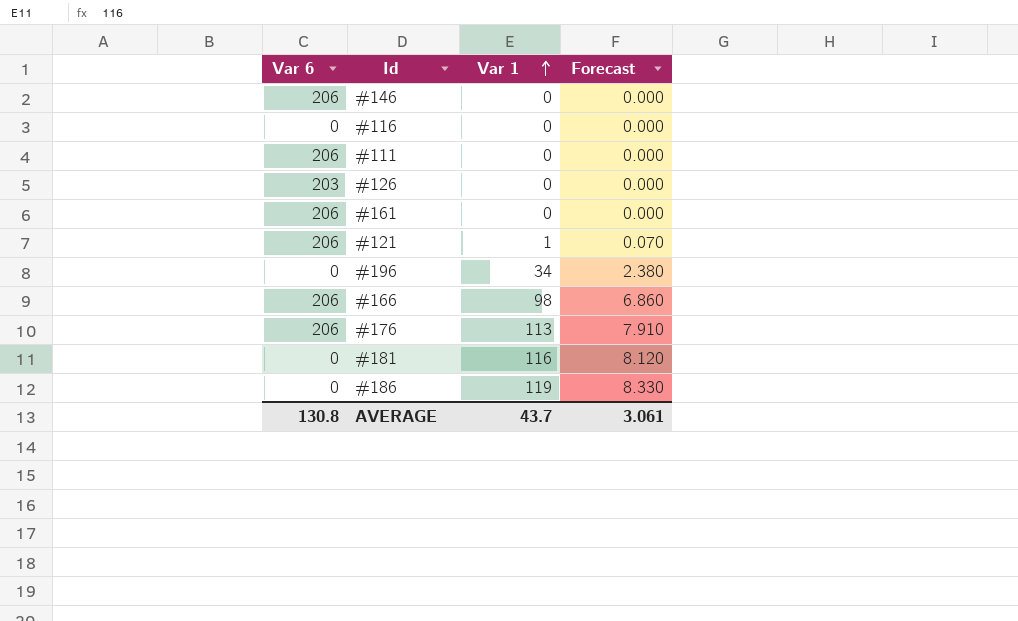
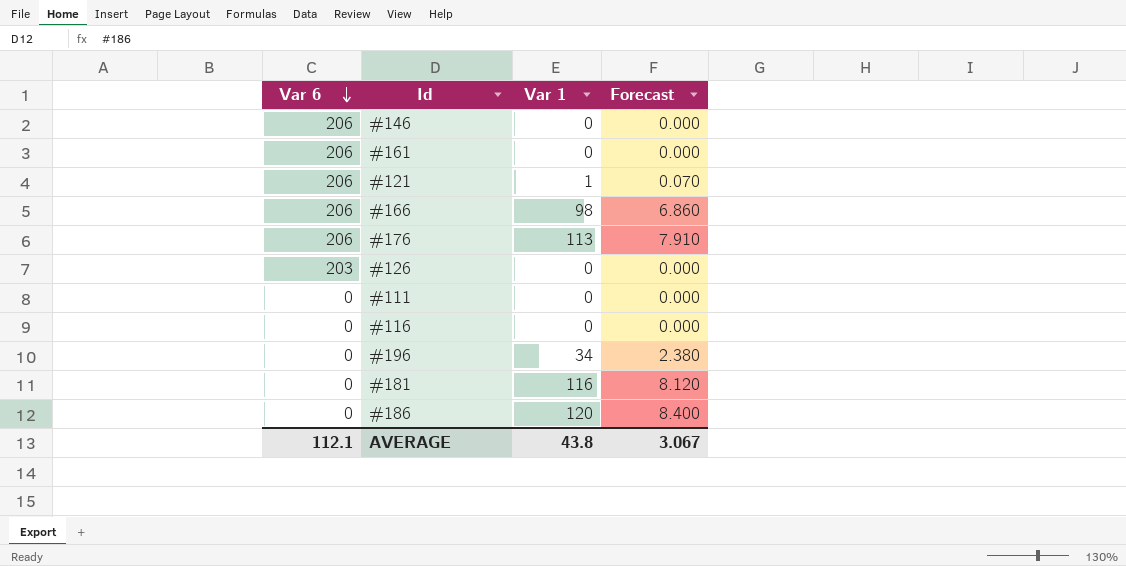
row order: Var 1 ascending -> Var 6 descending
#111 | Var 6: 206 -> 0
#186 | Var 1: 119 -> 120
#186 | Forecast: 8.330 -> 8.400
AVERAGE | Var 6: 130.8 -> 112.1
AVERAGE | Var 1: 43.7 -> 43.8
AVERAGE | Forecast: 3.061 -> 3.067

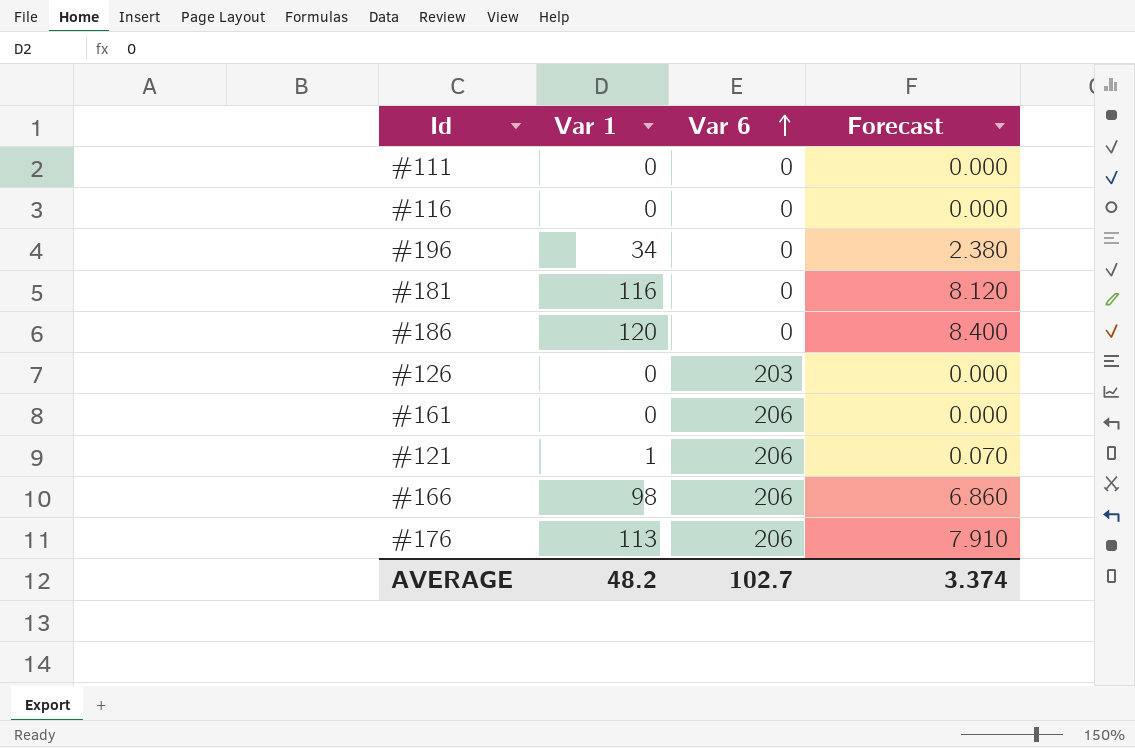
row order: Var 6 descending -> Var 6 ascending
column Var 6 | position: 1 -> 3
row #146: 206 | 0 | 0.000 -> none
AVERAGE | Var 1: 43.8 -> 48.2
AVERAGE | Var 6: 112.1 -> 102.7
AVERAGE | Forecast: 3.067 -> 3.374

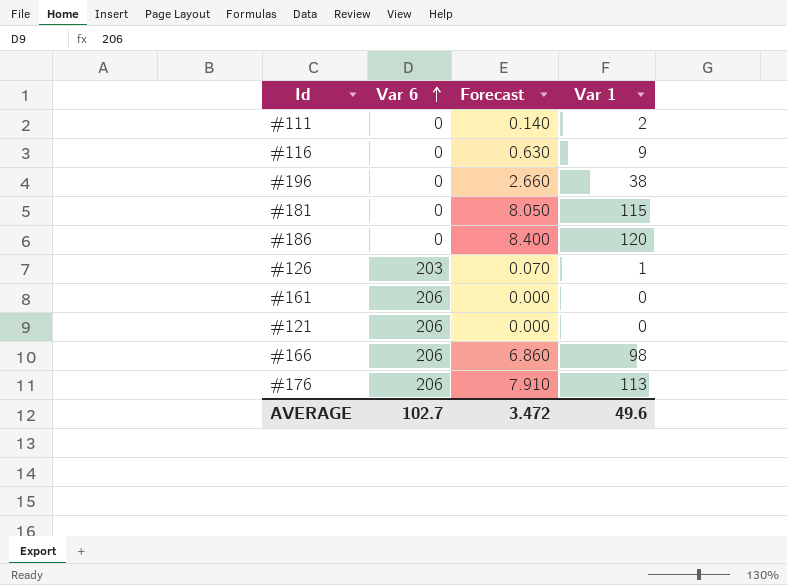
column Var 1 | position: 2 -> 4
#111 | Forecast: 0.000 -> 0.140
#111 | Var 1: 0 -> 2
#116 | Forecast: 0.000 -> 0.630
#116 | Var 1: 0 -> 9
#196 | Forecast: 2.380 -> 2.660
#196 | Var 1: 34 -> 38
#181 | Forecast: 8.120 -> 8.050
#181 | Var 1: 116 -> 115
#126 | Forecast: 0.000 -> 0.070
#126 | Var 1: 0 -> 1
#121 | Forecast: 0.070 -> 0.000
#121 | Var 1: 1 -> 0
AVERAGE | Forecast: 3.374 -> 3.472
AVERAGE | Var 1: 48.2 -> 49.6

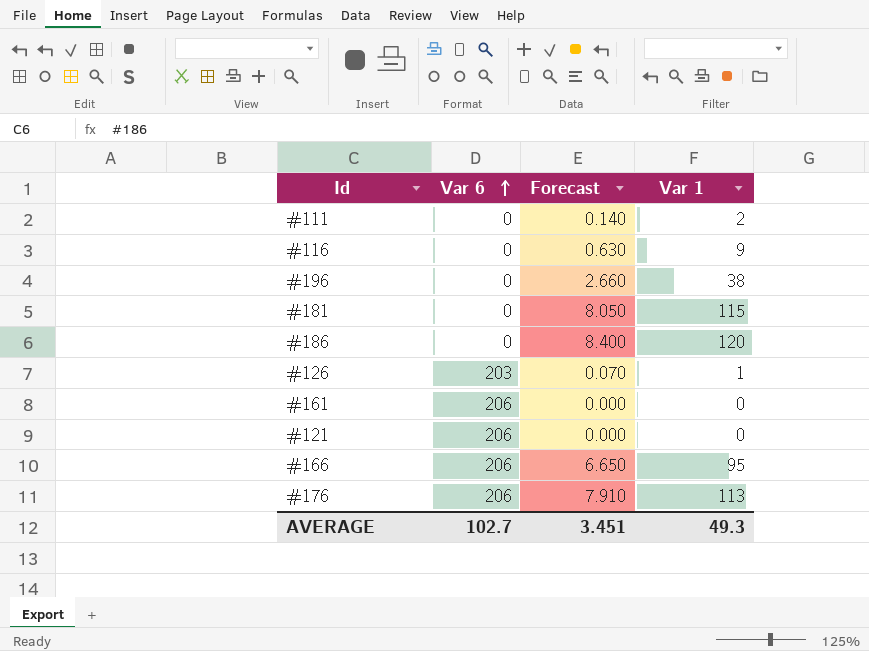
#166 | Forecast: 6.860 -> 6.650
#166 | Var 1: 98 -> 95
AVERAGE | Forecast: 3.472 -> 3.451
AVERAGE | Var 1: 49.6 -> 49.3

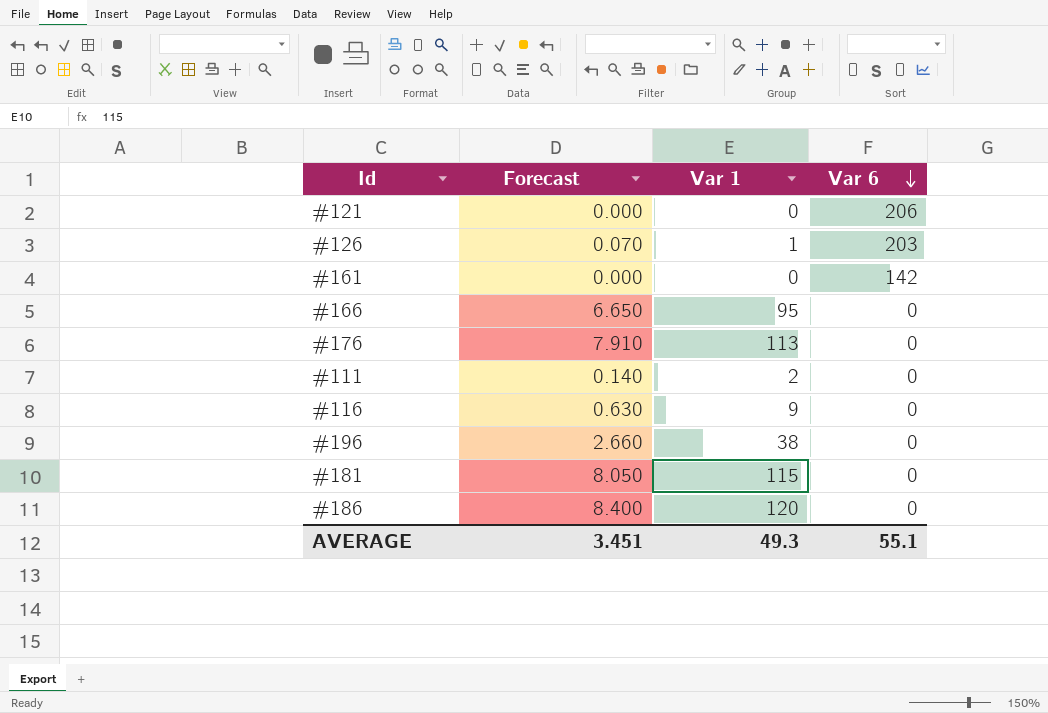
row order: Var 6 ascending -> Var 6 descending
column Var 6 | position: 2 -> 4
#161 | Var 6: 206 -> 142
#166 | Var 6: 206 -> 0
#176 | Var 6: 206 -> 0
AVERAGE | Var 6: 102.7 -> 55.1

